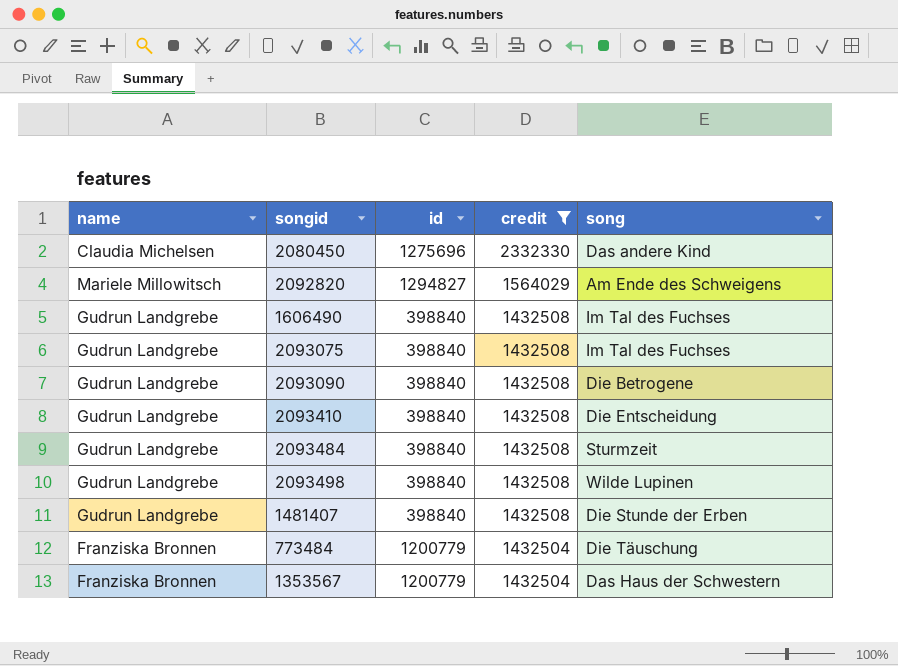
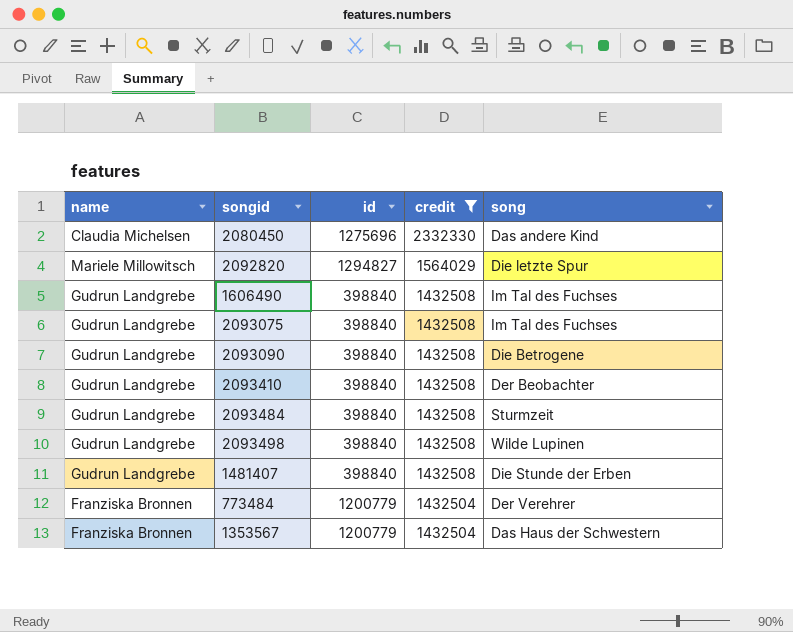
2092820 | song: Am Ende des Schweigens -> Die letzte Spur
2093410 | song: Die Entscheidung -> Der Beobachter
773484 | song: Die Täuschung -> Der Verehrer

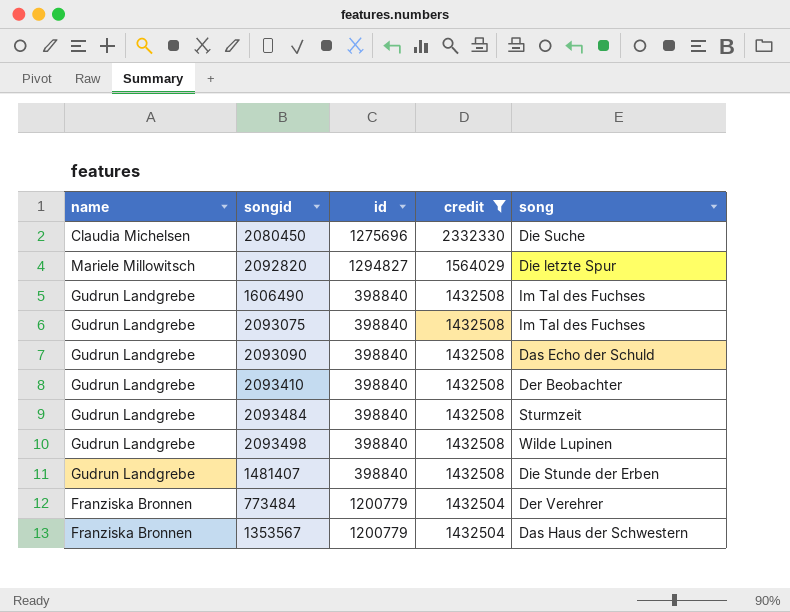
2080450 | song: Das andere Kind -> Die Suche
2093090 | song: Die Betrogene -> Das Echo der Schuld

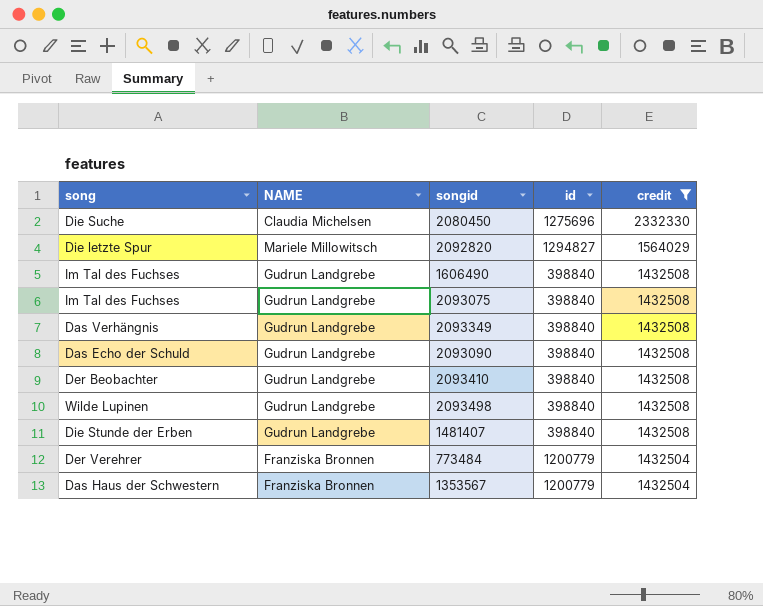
column song | position: 5 -> 1
column name: name -> NAME
row 2093484: Gudrun Landgrebe | 398840 | 1432508 | Sturmzeit -> none
row 2093349: none -> Das Verhängnis | Gudrun Landgrebe | 398840 | 1432508

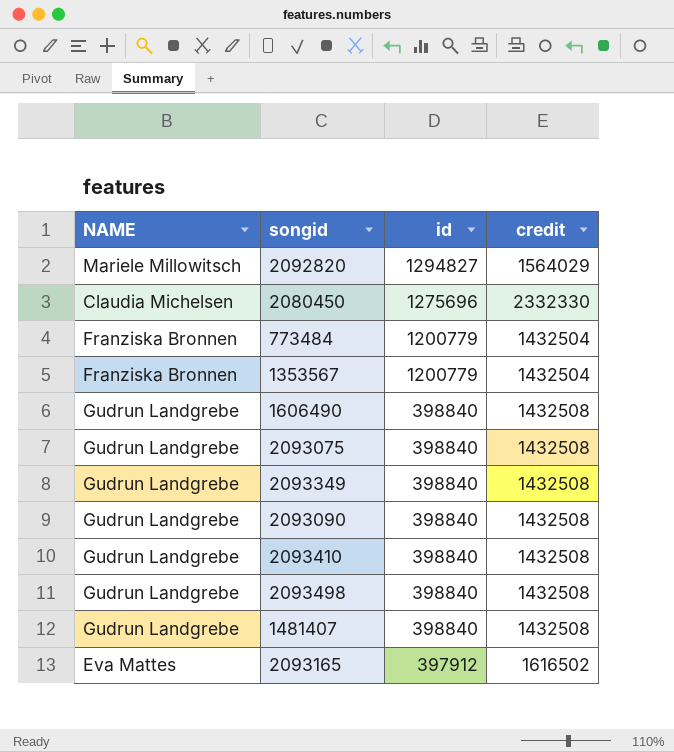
filter: credit != 1616502 -> none
row order: credit descending -> id descending
column song | position: 1 -> none

